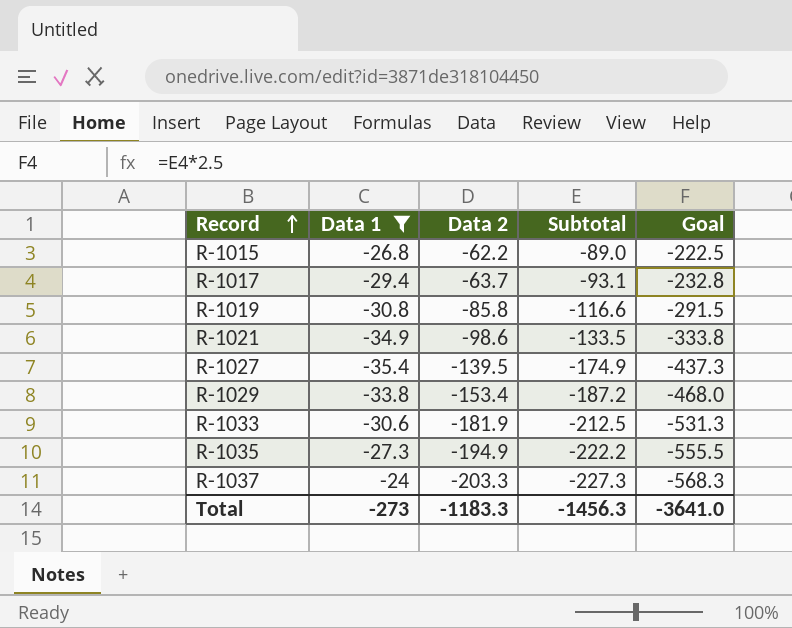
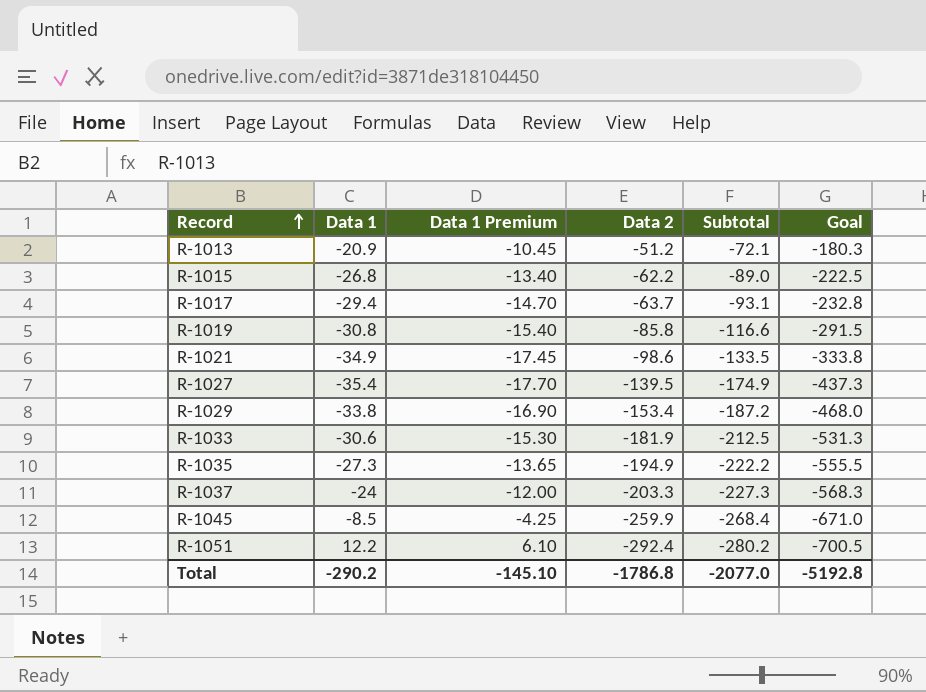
filter: Data 1 <= -24 -> none
column Data 1 Premium | formula: none -> [Data 1] * 0.5
Total | Data 1: -273 -> -290.2
Total | Data 2: -1183.3 -> -1786.8
Total | Subtotal: -1456.3 -> -2077.0
Total | Goal: -3641.0 -> -5192.8

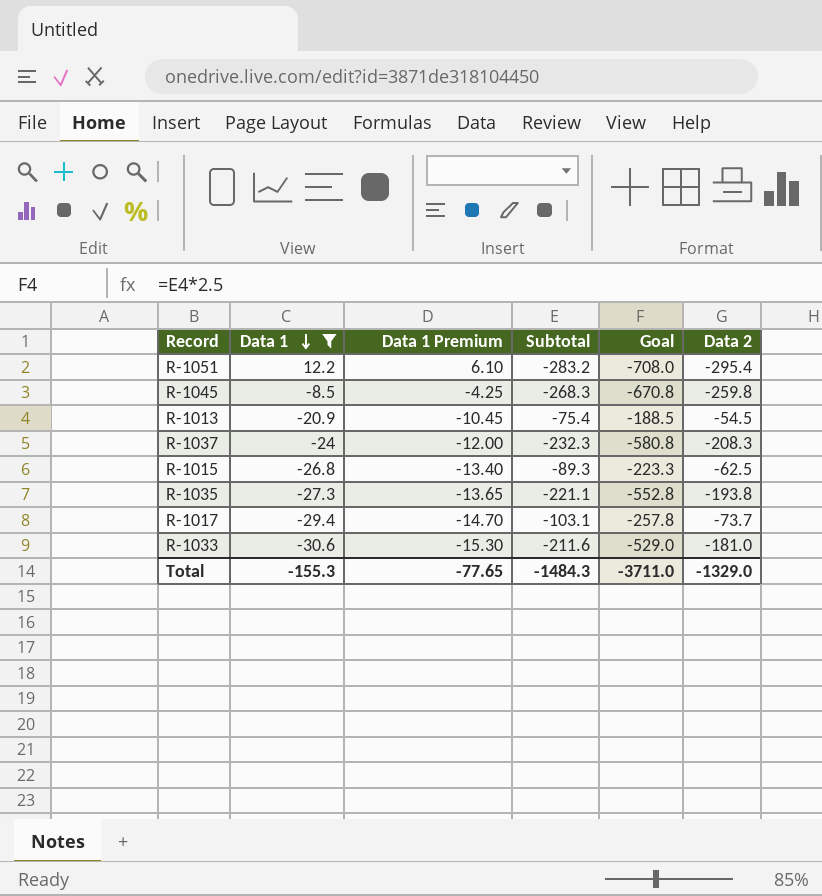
filter: none -> Data 1 >= -30.6
row order: Record ascending -> Data 1 descending
column Data 2 | position: 4 -> 6
R-1051 | Subtotal: -280.2 -> -283.2
R-1051 | Goal: -700.5 -> -708.0
R-1051 | Data 2: -292.4 -> -295.4
R-1045 | Subtotal: -268.4 -> -268.3
R-1045 | Goal: -671.0 -> -670.8
R-1045 | Data 2: -259.9 -> -259.8
R-1013 | Subtotal: -72.1 -> -75.4
R-1013 | Goal: -180.3 -> -188.5
R-1013 | Data 2: -51.2 -> -54.5
R-1037 | Subtotal: -227.3 -> -232.3
R-1037 | Goal: -568.3 -> -580.8
R-1037 | Data 2: -203.3 -> -208.3
R-1015 | Subtotal: -89.0 -> -89.3
R-1015 | Goal: -222.5 -> -223.3
R-1015 | Data 2: -62.2 -> -62.5
R-1035 | Subtotal: -222.2 -> -221.1
R-1035 | Goal: -555.5 -> -552.8
R-1035 | Data 2: -194.9 -> -193.8
R-1017 | Subtotal: -93.1 -> -103.1
R-1017 | Goal: -232.8 -> -257.8
R-1017 | Data 2: -63.7 -> -73.7
R-1033 | Subtotal: -212.5 -> -211.6
R-1033 | Goal: -531.3 -> -529.0
R-1033 | Data 2: -181.9 -> -181.0
Total | Data 1: -290.2 -> -155.3
Total | Data 1 Premium: -145.10 -> -77.65
Total | Subtotal: -2077.0 -> -1484.3
Total | Goal: -5192.8 -> -3711.0
Total | Data 2: -1786.8 -> -1329.0

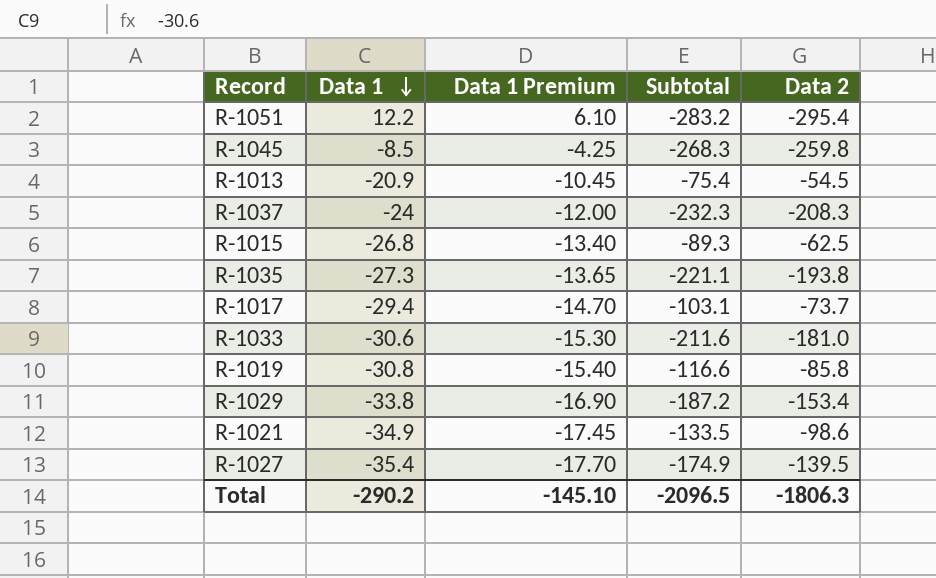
filter: Data 1 >= -30.6 -> none
column Goal | formula: [Subtotal] * 2.5 -> none
Total | Data 1: -155.3 -> -290.2
Total | Data 1 Premium: -77.65 -> -145.10
Total | Subtotal: -1484.3 -> -2096.5
Total | Data 2: -1329.0 -> -1806.3

